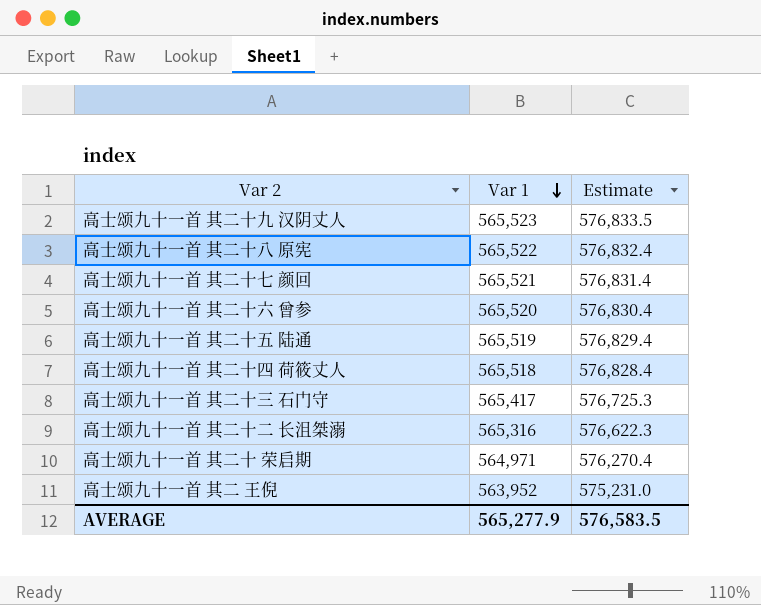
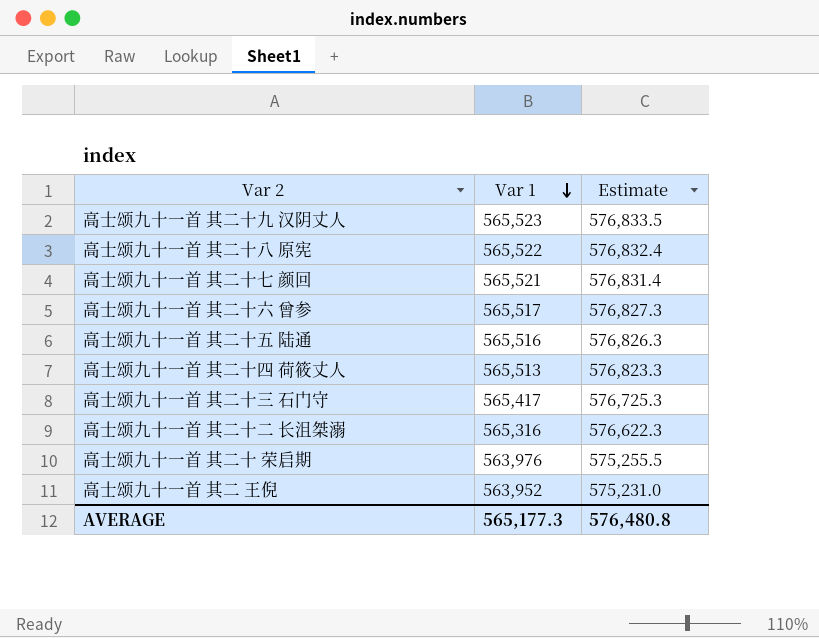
高士颂九十一首 其二十六 曾参 | Var 1: 565,520 -> 565,517
高士颂九十一首 其二十六 曾参 | Estimate: 576,830.4 -> 576,827.3
高士颂九十一首 其二十五 陆通 | Var 1: 565,519 -> 565,516
高士颂九十一首 其二十五 陆通 | Estimate: 576,829.4 -> 576,826.3
高士颂九十一首 其二十四 荷筱丈人 | Var 1: 565,518 -> 565,513
高士颂九十一首 其二十四 荷筱丈人 | Estimate: 576,828.4 -> 576,823.3
高士颂九十一首 其二十 荣启期 | Var 1: 564,971 -> 563,976
高士颂九十一首 其二十 荣启期 | Estimate: 576,270.4 -> 575,255.5
AVERAGE | Var 1: 565,277.9 -> 565,177.3
AVERAGE | Estimate: 576,583.5 -> 576,480.8

